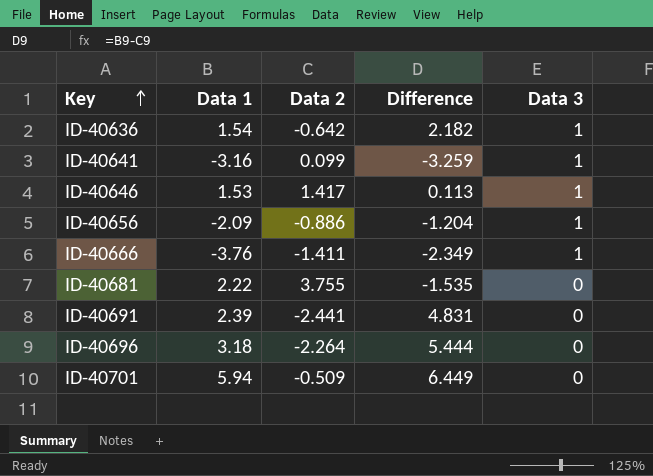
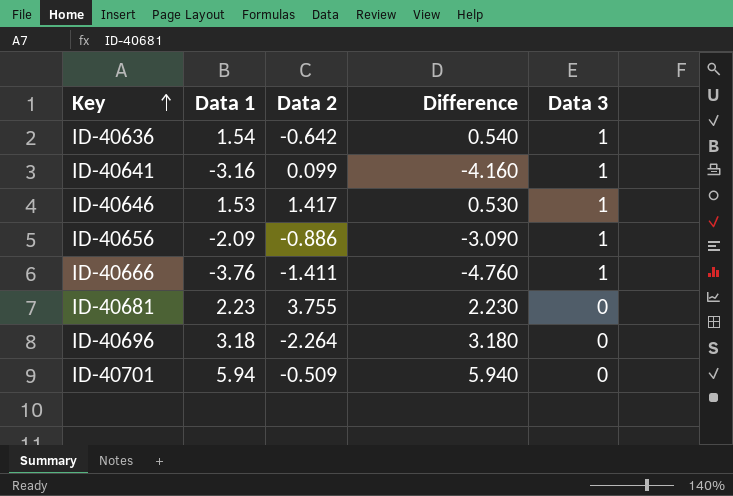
column Difference | formula: [Data 1] - [Data 2] -> [Data 1] - [Data 3]
row ID-40691: 2.39 | -2.441 | 4.831 | 0 -> none
ID-40681 | Data 1: 2.22 -> 2.23

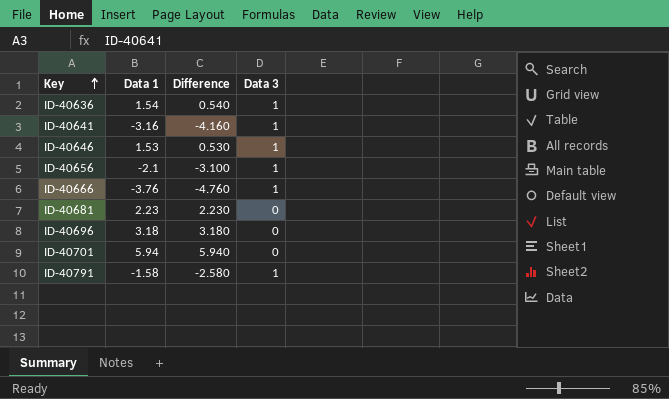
column Data 2 | position: 3 -> none
ID-40656 | Data 1: -2.09 -> -2.1
ID-40656 | Difference: -3.090 -> -3.100
row ID-40791: none -> -1.58 | -2.580 | 1

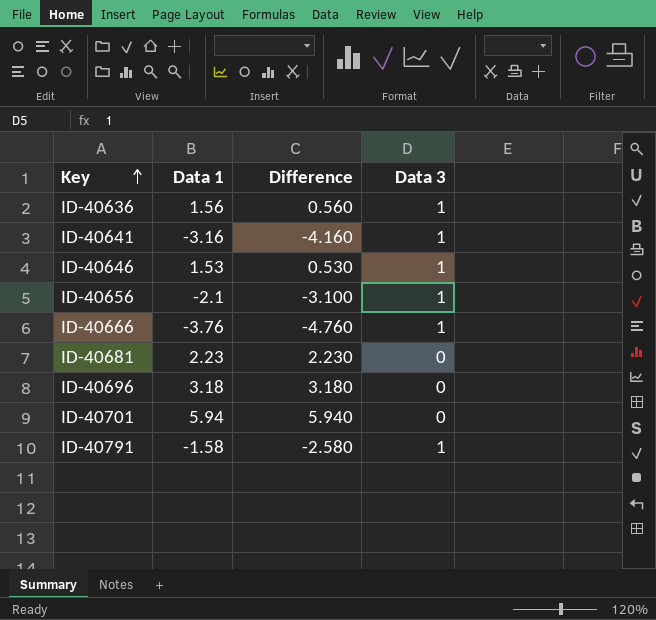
ID-40636 | Data 1: 1.54 -> 1.56
ID-40636 | Difference: 0.540 -> 0.560

